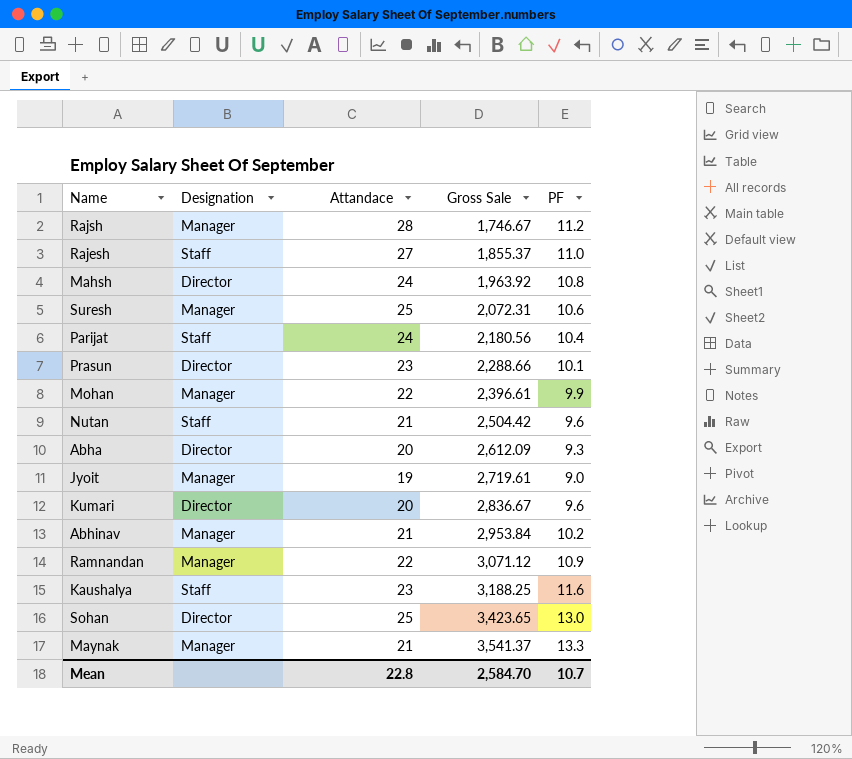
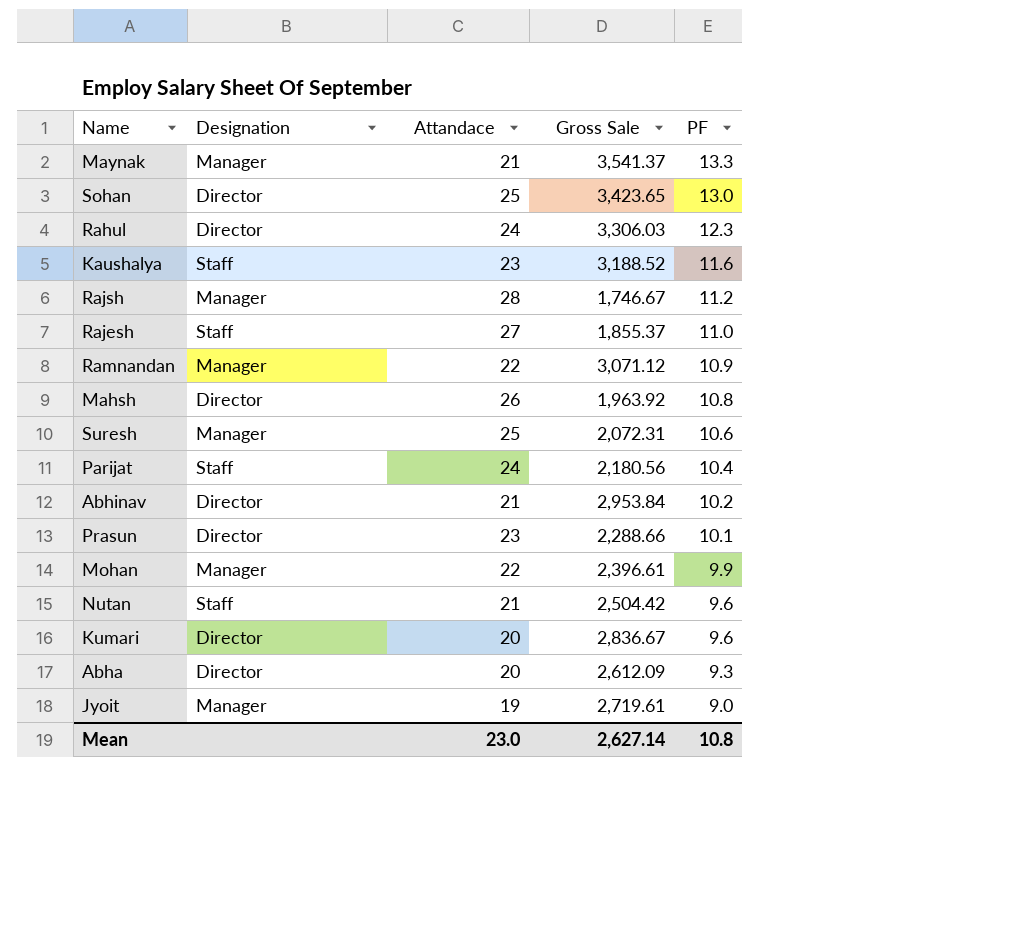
row order: Gross Sale ascending -> PF descending
row Rahul: none -> Director | 24 | 3,306.03 | 12.3
Kaushalya | Gross Sale: 3,188.25 -> 3,188.52
Mahsh | Attandace: 24 -> 26
Abhinav | Designation: Manager -> Director
Mean | Attandace: 22.8 -> 23.0
Mean | Gross Sale: 2,584.70 -> 2,627.14
Mean | PF: 10.7 -> 10.8

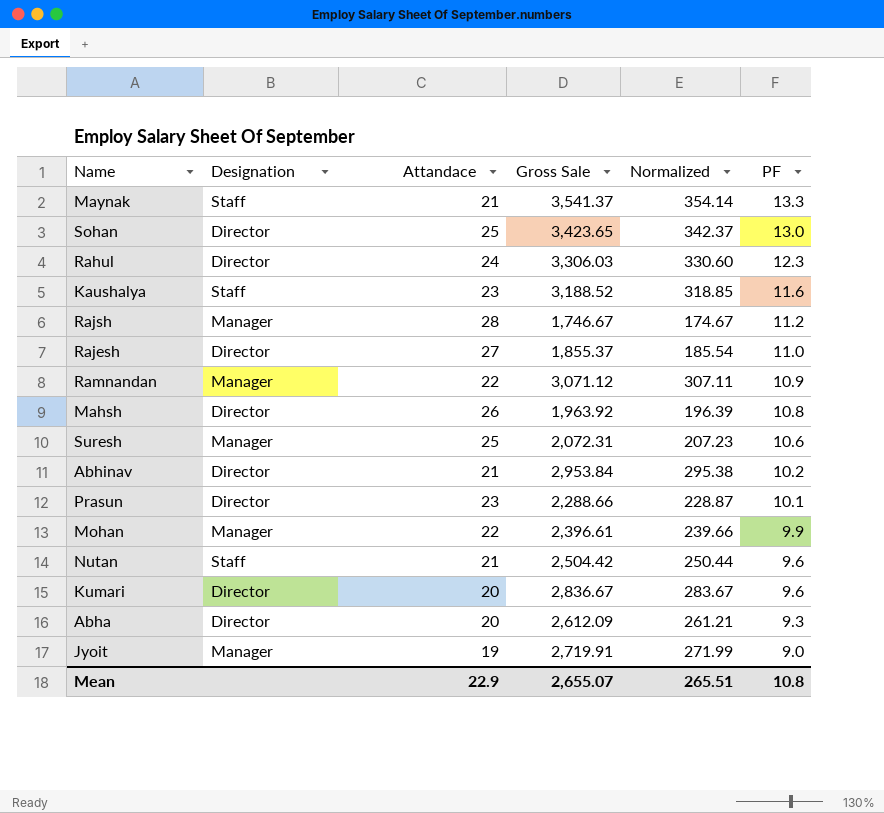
column Normalized | formula: none -> [Gross Sale] * 0.1
row Parijat: Staff | 24 | 2,180.56 | 10.4 -> none
Maynak | Designation: Manager -> Staff
Rajesh | Designation: Staff -> Director
Jyoit | Gross Sale: 2,719.61 -> 2,719.91
Mean | Attandace: 23.0 -> 22.9
Mean | Gross Sale: 2,627.14 -> 2,655.07

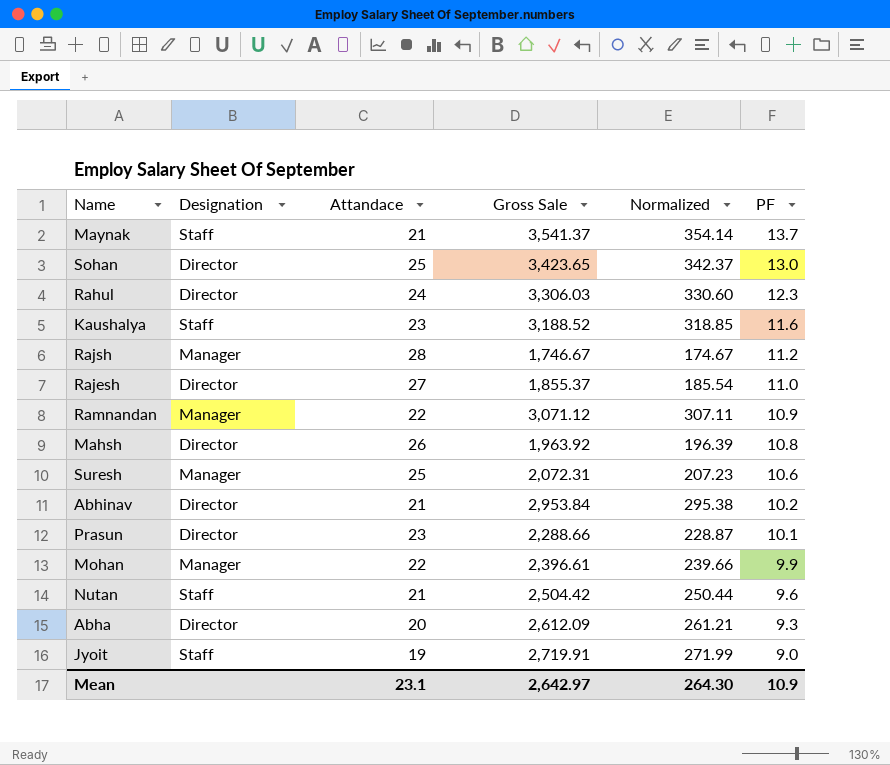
row Kumari: Director | 20 | 2,836.67 | 283.67 | 9.6 -> none
Maynak | PF: 13.3 -> 13.7
Jyoit | Designation: Manager -> Staff
Mean | Attandace: 22.9 -> 23.1
Mean | Gross Sale: 2,655.07 -> 2,642.97
Mean | Normalized: 265.51 -> 264.30
Mean | PF: 10.8 -> 10.9

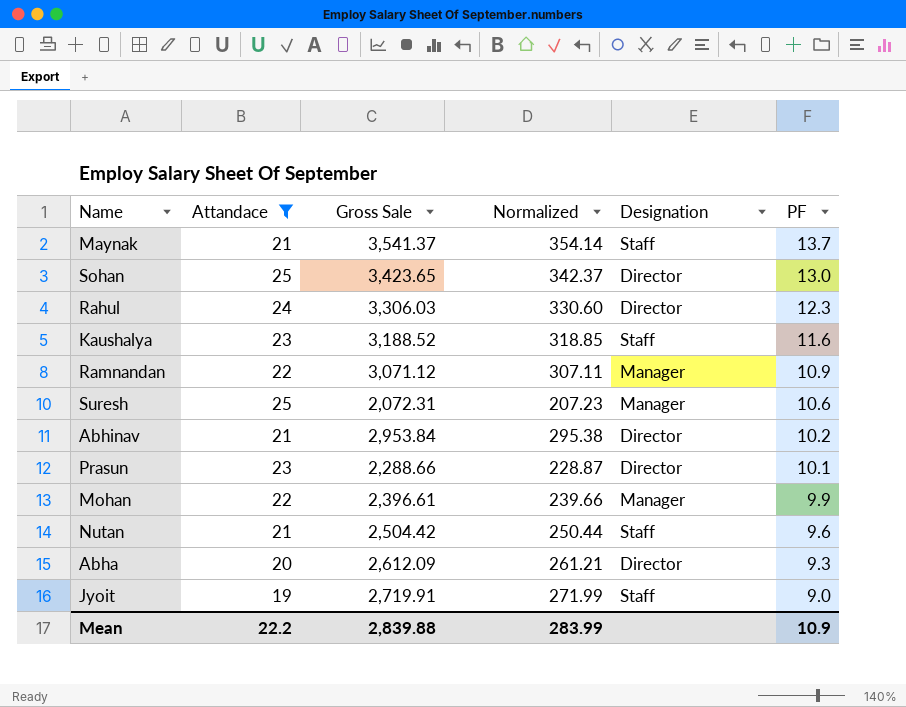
filter: none -> Attandace <= 25
column Designation | position: 2 -> 5
Mean | Attandace: 23.1 -> 22.2
Mean | Gross Sale: 2,642.97 -> 2,839.88
Mean | Normalized: 264.30 -> 283.99

